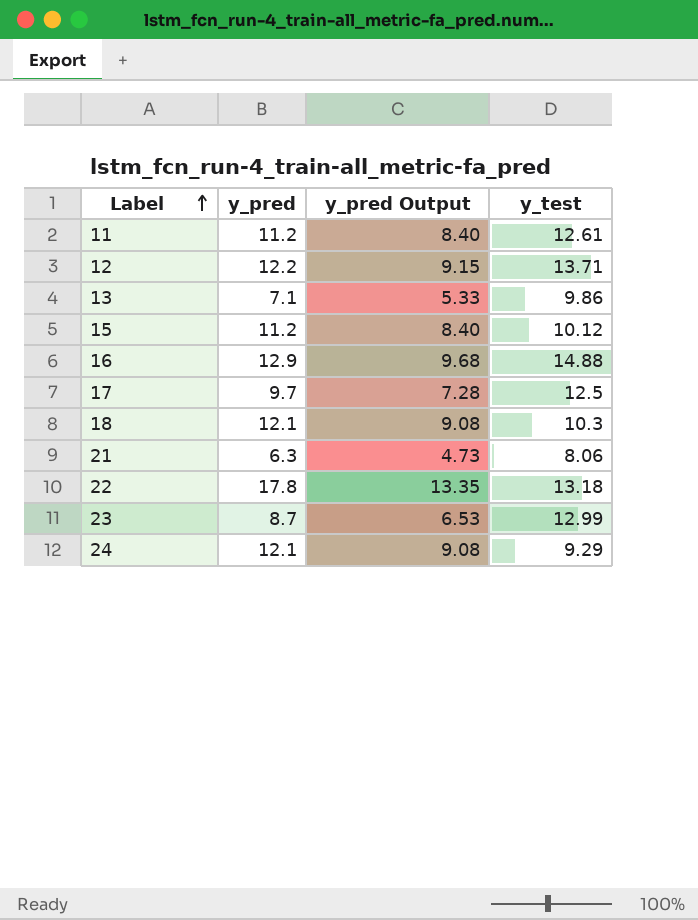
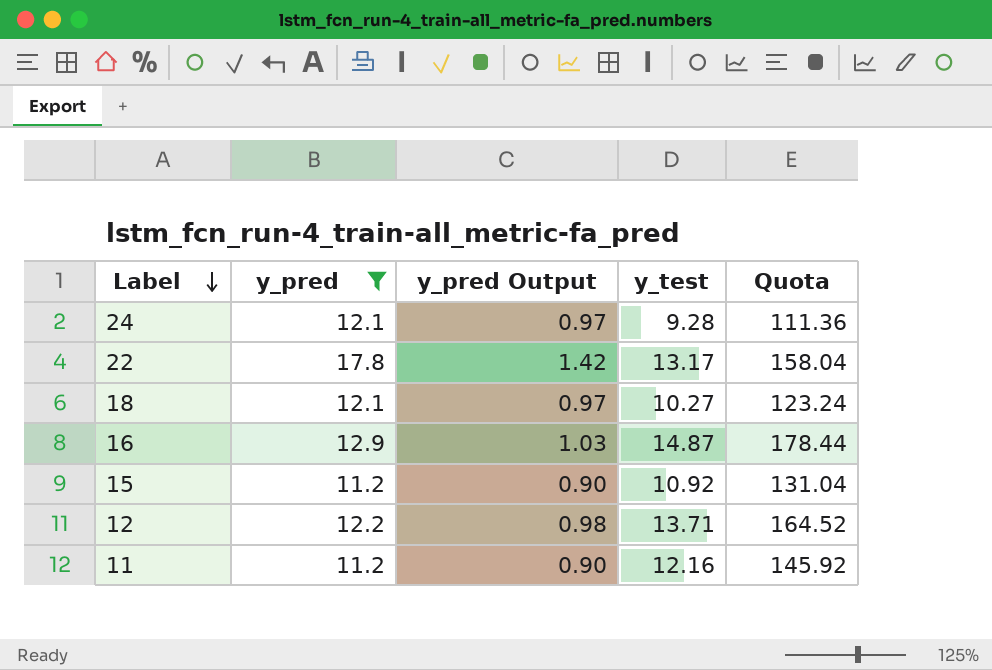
filter: none -> y_pred >= 11.2
row order: Label ascending -> Label descending
column y_pred Output | formula: [y_pred] * 0.75 -> [y_pred] * 0.08
column Quota | formula: none -> [y_test] * 12
24 | y_test: 9.29 -> 9.28
22 | y_test: 13.18 -> 13.17
18 | y_test: 10.3 -> 10.27
16 | y_test: 14.88 -> 14.87
15 | y_test: 10.12 -> 10.92
11 | y_test: 12.61 -> 12.16

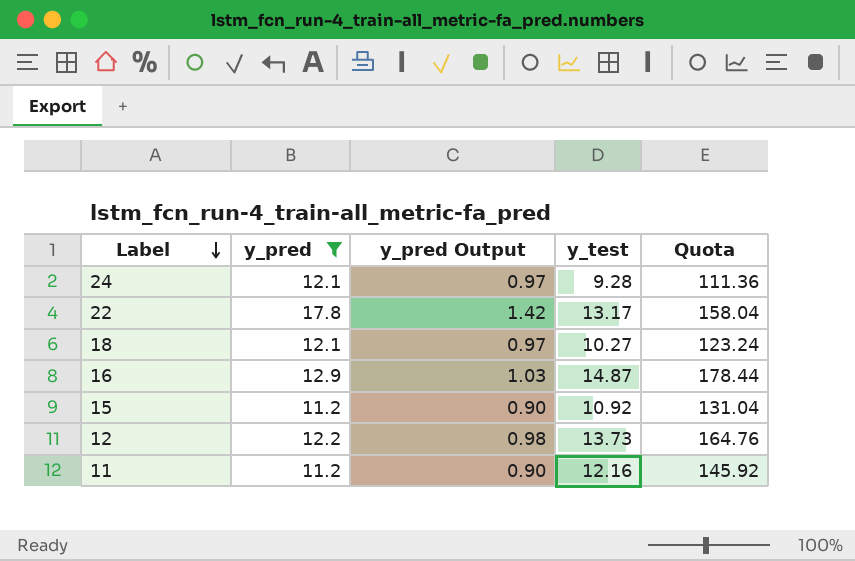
12 | y_test: 13.71 -> 13.73
12 | Quota: 164.52 -> 164.76

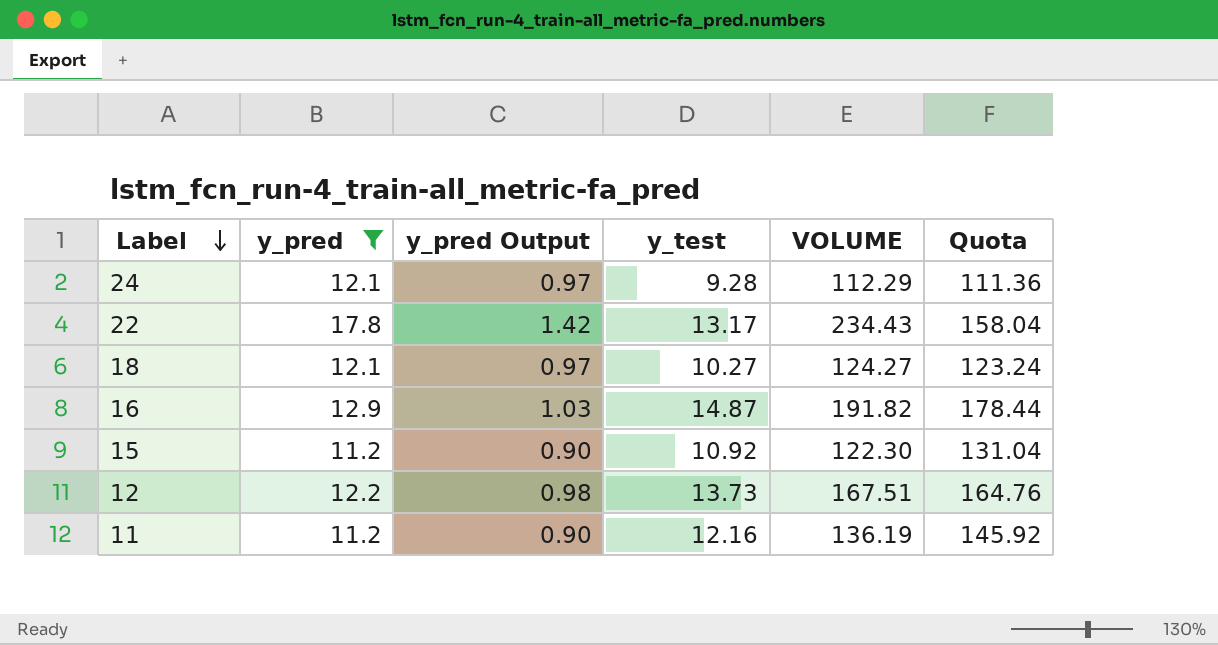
column VOLUME | formula: none -> [y_pred] * [y_test]

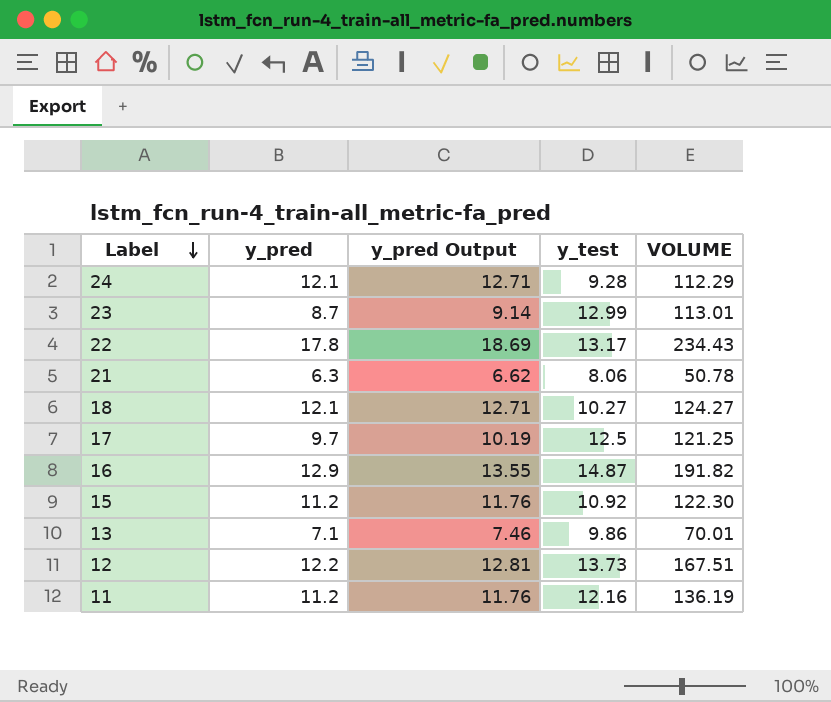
filter: y_pred >= 11.2 -> none
column Quota | formula: [y_test] * 12 -> none
column y_pred Output | formula: [y_pred] * 0.08 -> [y_pred] * 1.05

